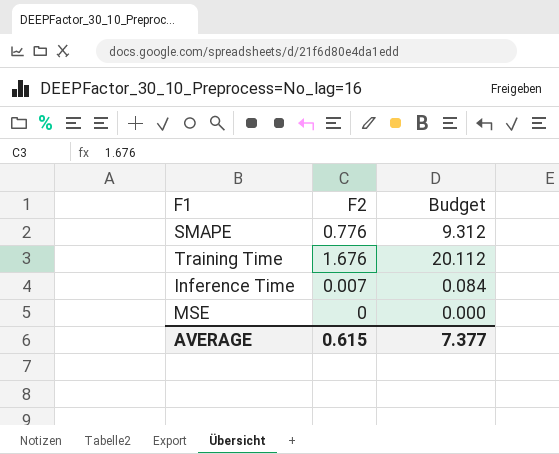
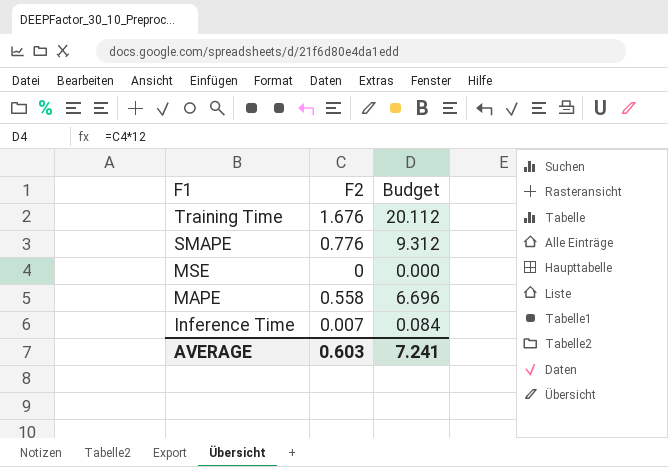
row order: none -> F1 descending
row MAPE: none -> 0.558 | 6.696
AVERAGE | F2: 0.615 -> 0.603
AVERAGE | Budget: 7.377 -> 7.241

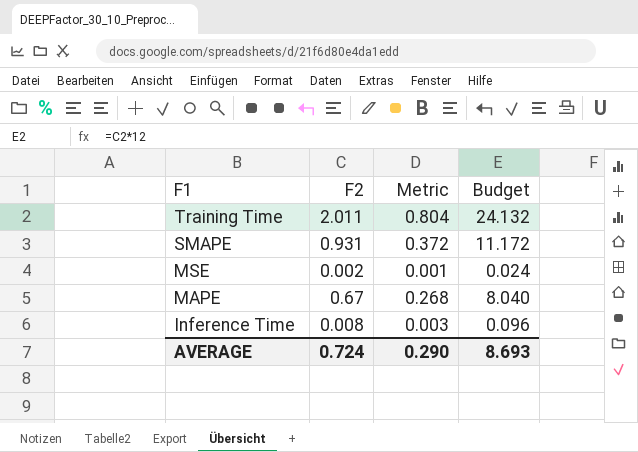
column Metric | formula: none -> [F2] * 0.4
Training Time | F2: 1.676 -> 2.011
Training Time | Budget: 20.112 -> 24.132
SMAPE | F2: 0.776 -> 0.931
SMAPE | Budget: 9.312 -> 11.172
MSE | F2: 0 -> 0.002
MSE | Budget: 0.000 -> 0.024
MAPE | F2: 0.558 -> 0.67
MAPE | Budget: 6.696 -> 8.040
Inference Time | F2: 0.007 -> 0.008
Inference Time | Budget: 0.084 -> 0.096
AVERAGE | F2: 0.603 -> 0.724
AVERAGE | Budget: 7.241 -> 8.693

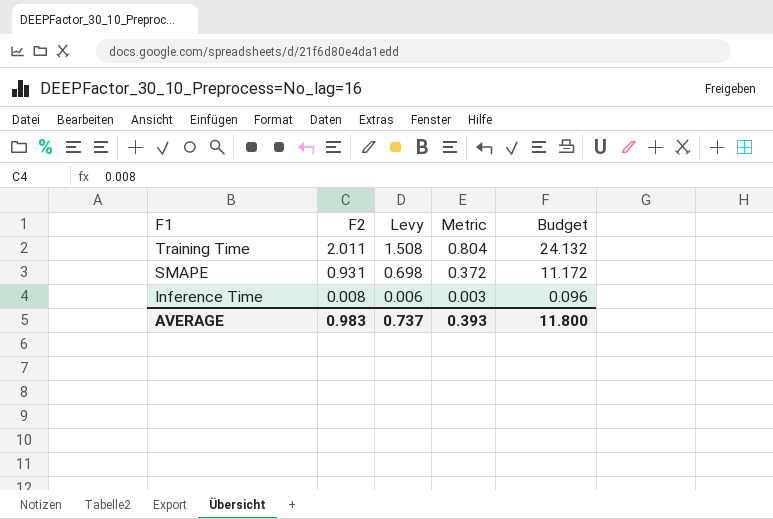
column Levy | formula: none -> [F2] * 0.75
row MSE: 0.002 | 0.001 | 0.024 -> none
row MAPE: 0.67 | 0.268 | 8.040 -> none
AVERAGE | F2: 0.724 -> 0.983
AVERAGE | Metric: 0.290 -> 0.393
AVERAGE | Budget: 8.693 -> 11.800

